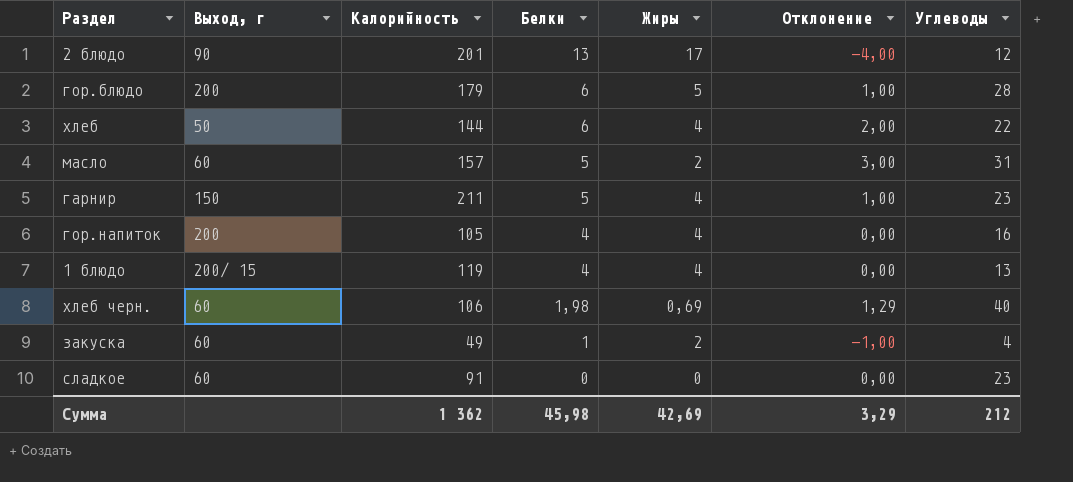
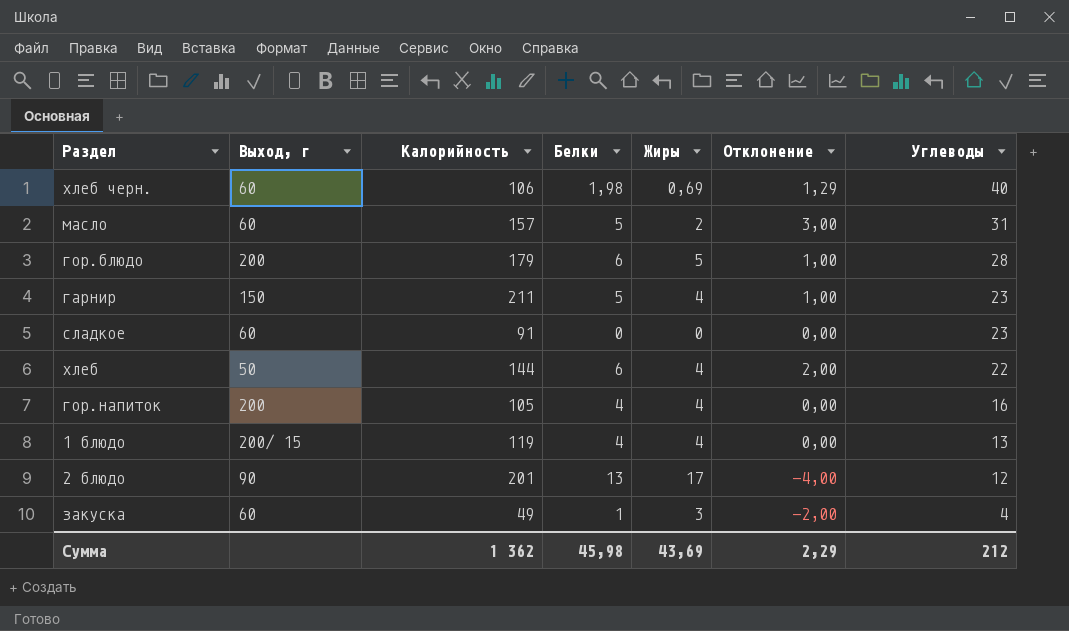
row order: Белки descending -> Углеводы descending
закуска | Жиры: 2 -> 3
закуска | Отклонение: -1,00 -> -2,00
Сумма | Жиры: 42,69 -> 43,69
Сумма | Отклонение: 3,29 -> 2,29

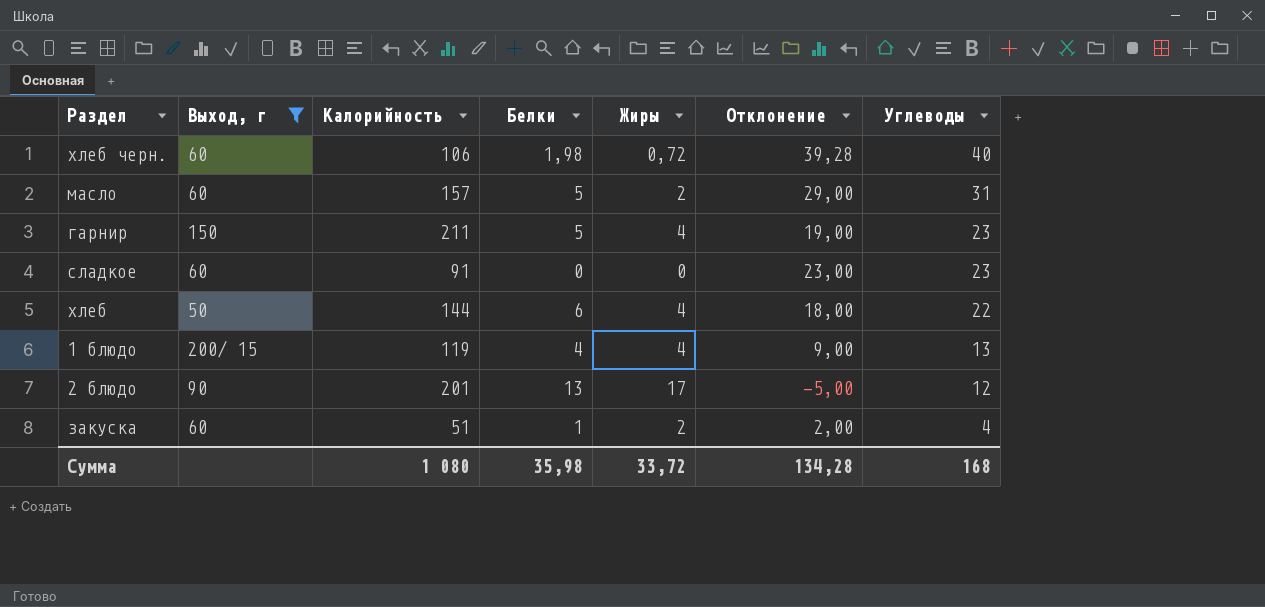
filter: none -> Выход, г != 200
column Отклонение | formula: [Белки] - [Жиры] -> [Углеводы] - [Жиры]
хлеб черн. | Жиры: 0,69 -> 0,72
закуска | Калорийность: 49 -> 51
закуска | Жиры: 3 -> 2
Сумма | Калорийность: 1 362 -> 1 080
Сумма | Белки: 45,98 -> 35,98
Сумма | Жиры: 43,69 -> 33,72
Сумма | Отклонение: 2,29 -> 134,28
Сумма | Углеводы: 212 -> 168

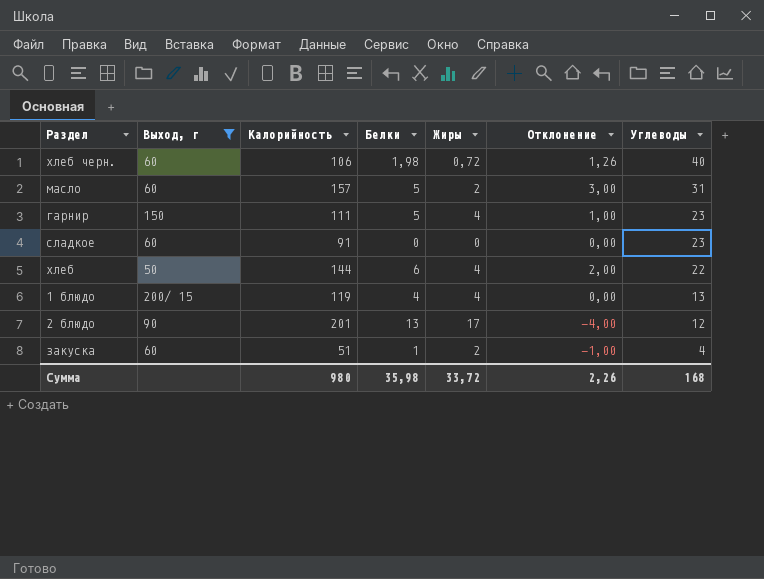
column Отклонение | formula: [Углеводы] - [Жиры] -> [Белки] - [Жиры]
гарнир | Калорийность: 211 -> 111
Сумма | Калорийность: 1 080 -> 980
Сумма | Отклонение: 134,28 -> 2,26

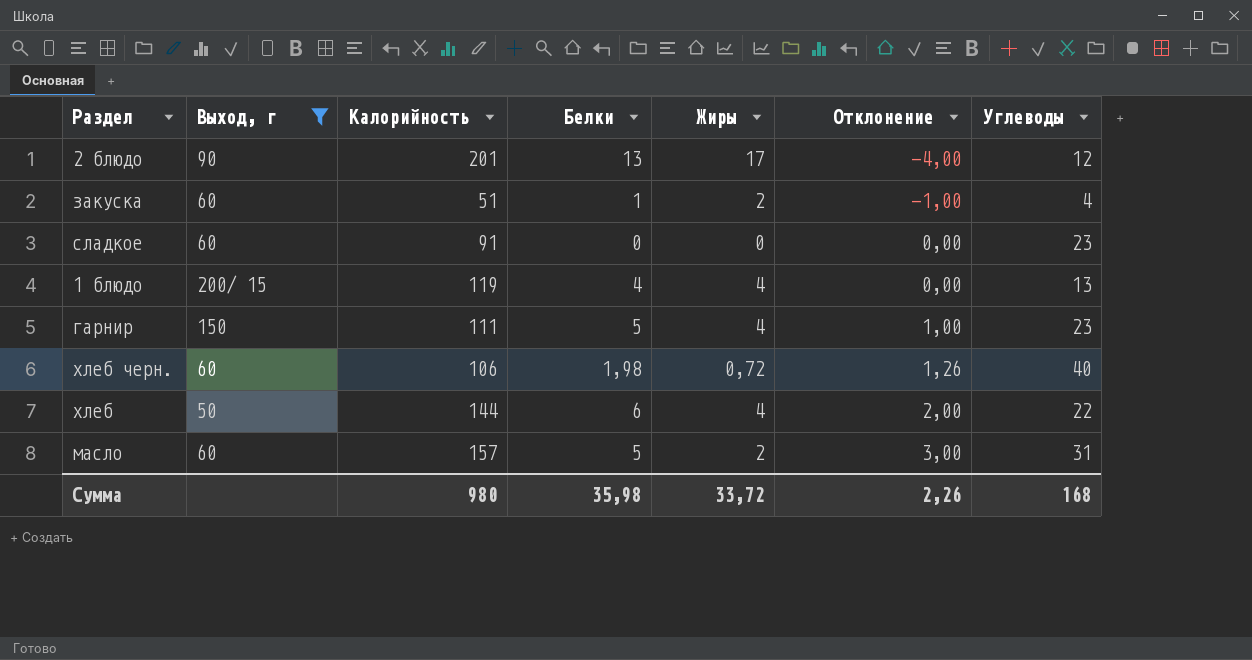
row order: Углеводы descending -> Отклонение ascending

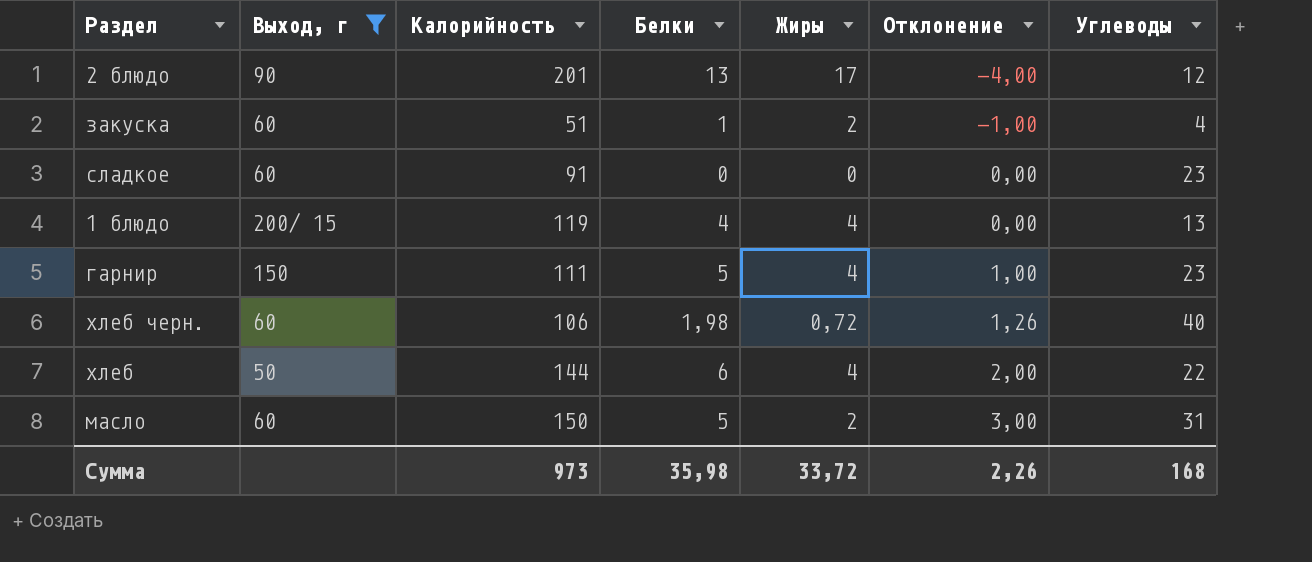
масло | Калорийность: 157 -> 150
Сумма | Калорийность: 980 -> 973

